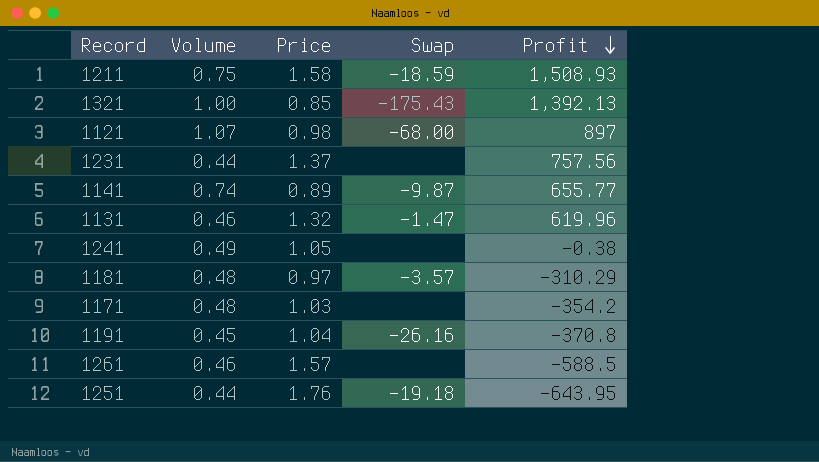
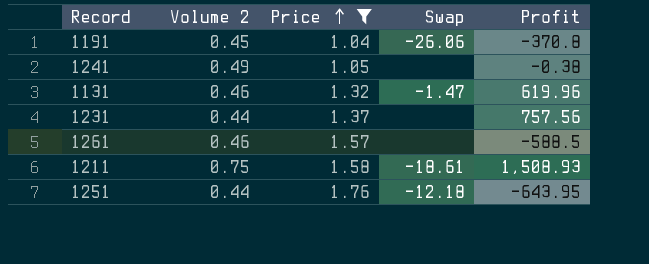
filter: none -> Price >= 1.04
row order: Profit descending -> Price ascending
column name: Volume -> Volume 2
1191 | Swap: -26.16 -> -26.06
1211 | Swap: -18.59 -> -18.61
1251 | Swap: -19.18 -> -12.18

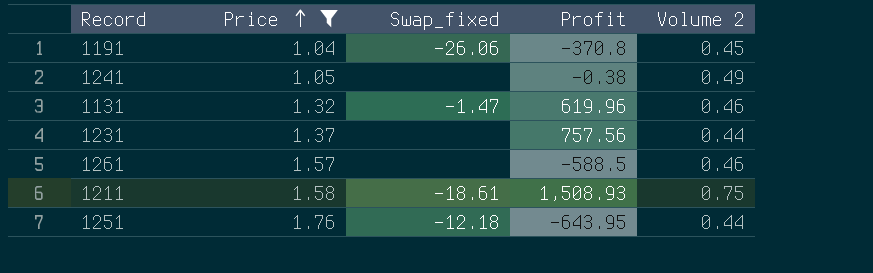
column name: Swap -> Swap_fixed
column Volume 2 | position: 2 -> 5

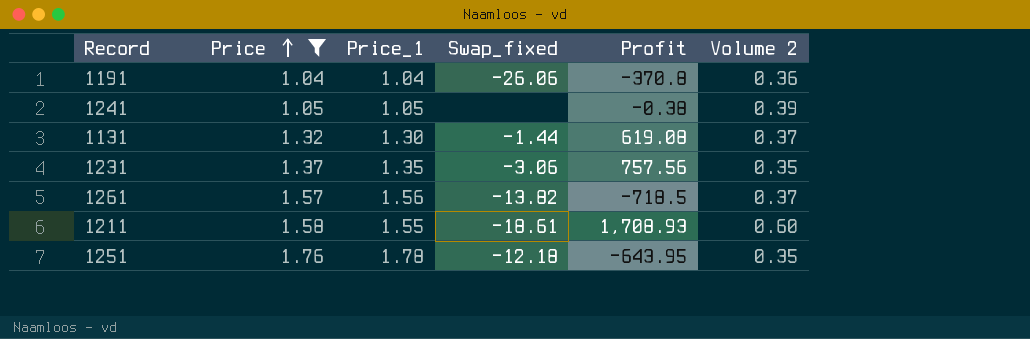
column Price_1 | position: none -> 3
1191 | Volume 2: 0.45 -> 0.36
1241 | Volume 2: 0.49 -> 0.39
1131 | Swap_fixed: -1.47 -> -1.44
1131 | Profit: 619.96 -> 619.08
1131 | Volume 2: 0.46 -> 0.37
1231 | Swap_fixed: none -> -3.06
1231 | Volume 2: 0.44 -> 0.35
1261 | Swap_fixed: none -> -13.82
1261 | Profit: -588.5 -> -718.5
1261 | Volume 2: 0.46 -> 0.37
1211 | Profit: 1,508.93 -> 1,708.93
1211 | Volume 2: 0.75 -> 0.60
1251 | Volume 2: 0.44 -> 0.35

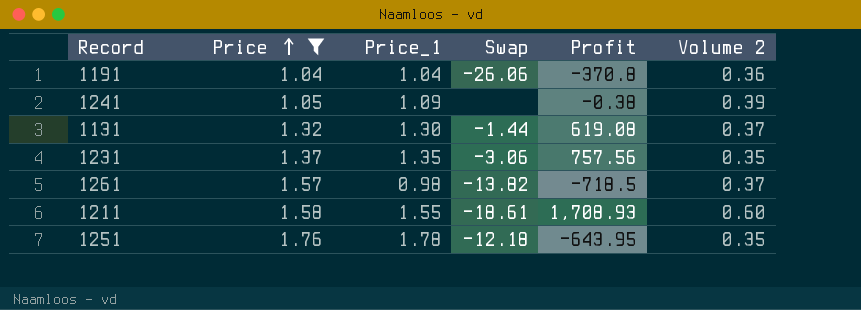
column name: Swap_fixed -> Swap
1241 | Price_1: 1.05 -> 1.09
1261 | Price_1: 1.56 -> 0.98

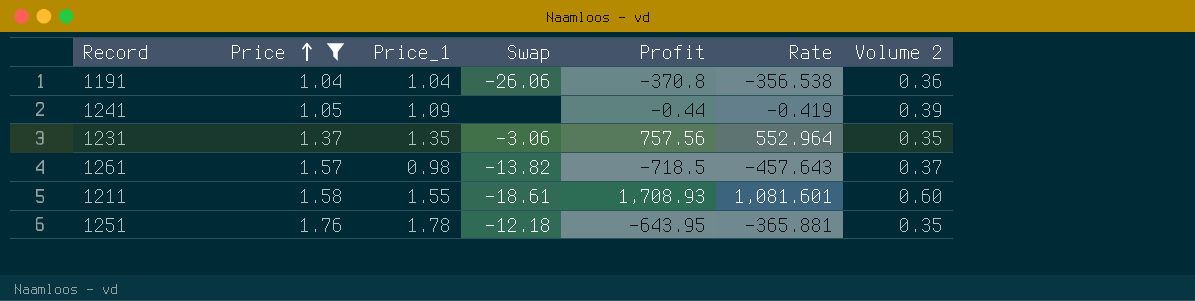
column Rate | formula: none -> [Profit] / [Price]
row 1131: 1.32 | 1.30 | -1.44 | 619.08 | 0.37 -> none
1241 | Profit: -0.38 -> -0.44

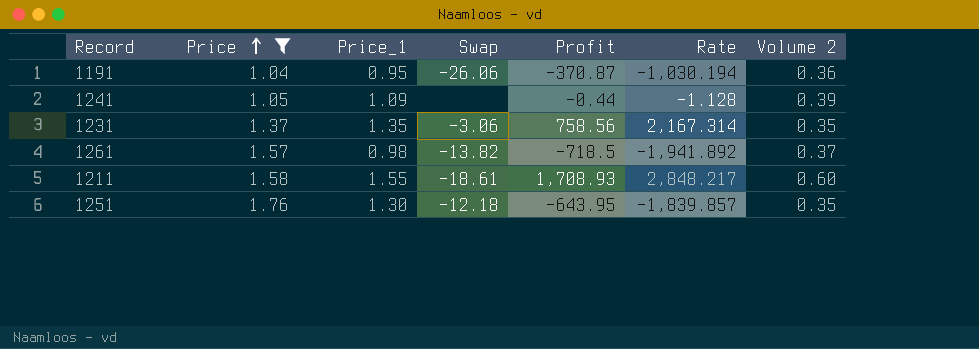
column Rate | formula: [Profit] / [Price] -> [Profit] / [Volume 2]
1191 | Price_1: 1.04 -> 0.95
1191 | Profit: -370.8 -> -370.87
1231 | Profit: 757.56 -> 758.56
1251 | Price_1: 1.78 -> 1.30

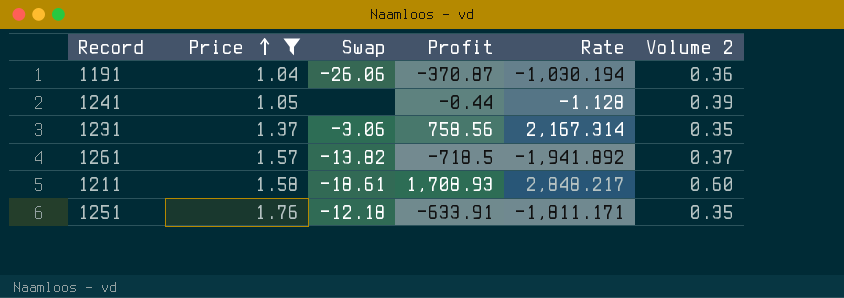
column Price_1 | position: 3 -> none
1251 | Profit: -643.95 -> -633.91
1251 | Rate: -1,839.857 -> -1,811.171

